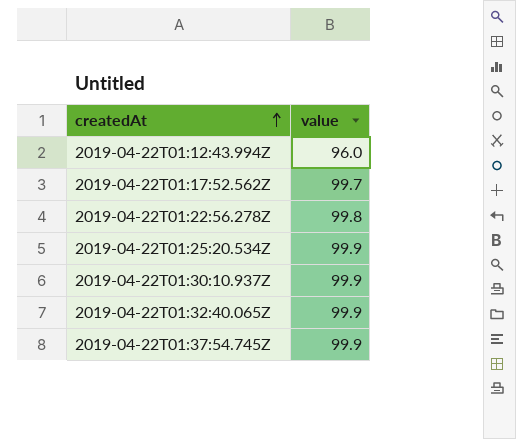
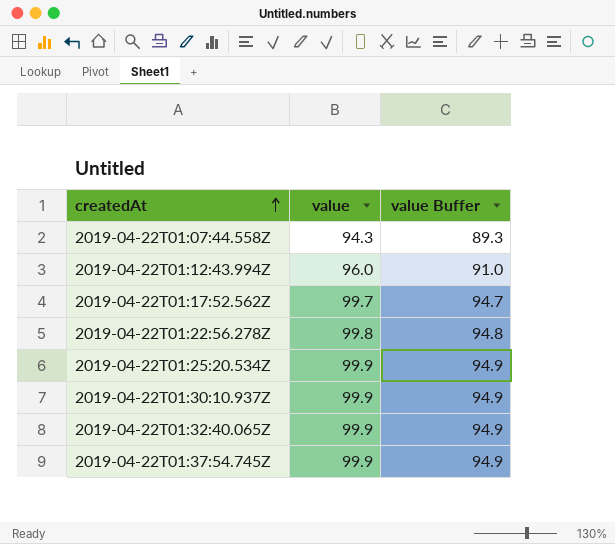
column value Buffer | formula: none -> [value] - 5
row 2019-04-22T01:07:44.558Z: none -> 94.3 | 89.3

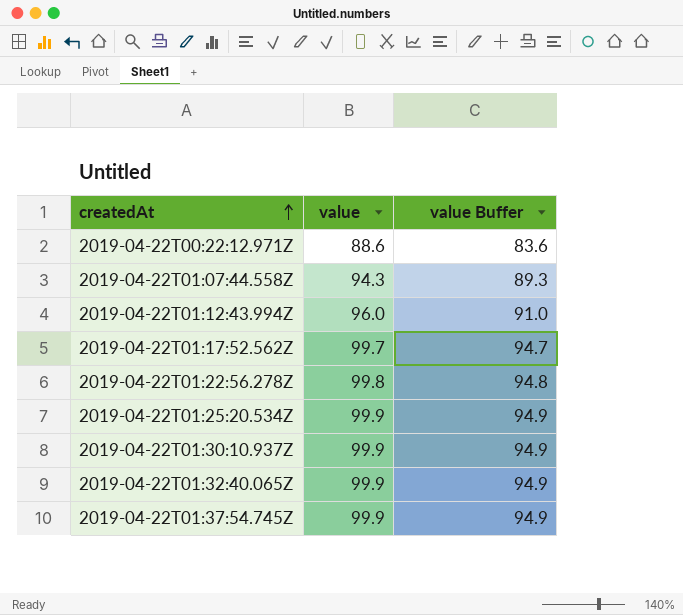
row 2019-04-22T00:22:12.971Z: none -> 88.6 | 83.6

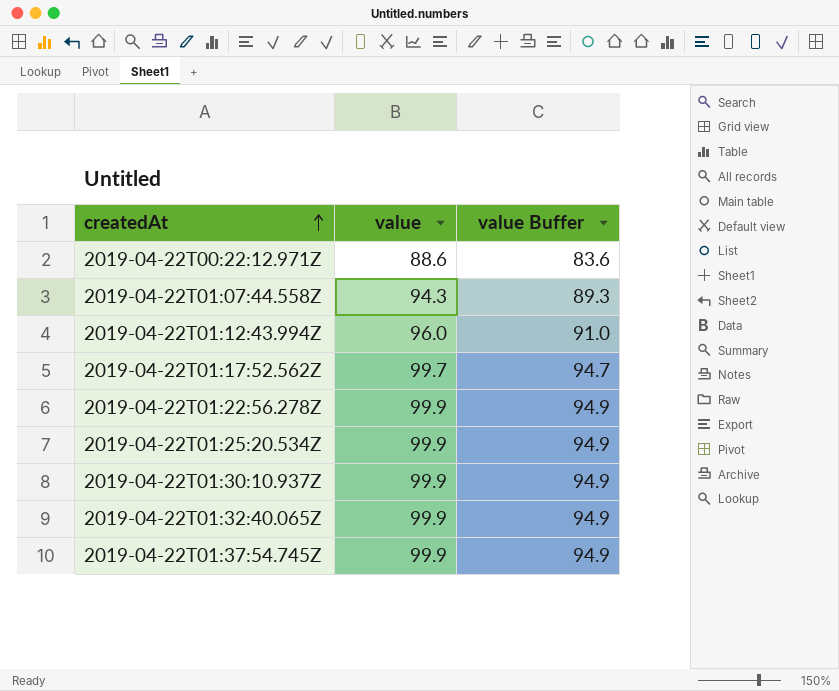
2019-04-22T01:22:56.278Z | value: 99.8 -> 99.9
2019-04-22T01:22:56.278Z | value Buffer: 94.8 -> 94.9

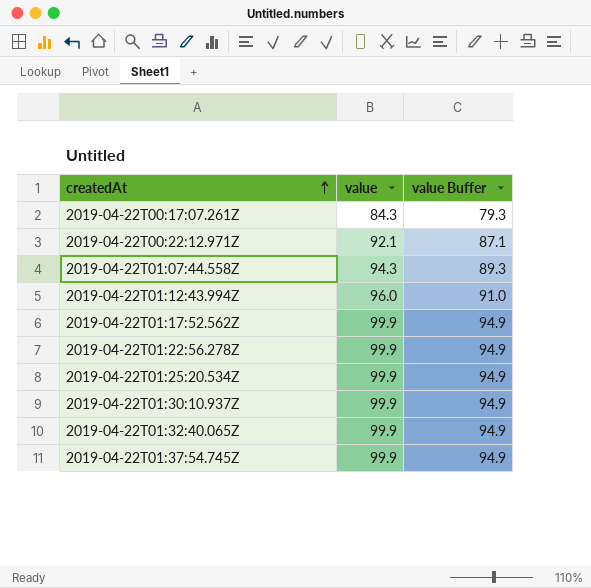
row 2019-04-22T00:17:07.261Z: none -> 84.3 | 79.3
2019-04-22T00:22:12.971Z | value: 88.6 -> 92.1
2019-04-22T00:22:12.971Z | value Buffer: 83.6 -> 87.1
2019-04-22T01:17:52.562Z | value: 99.7 -> 99.9
2019-04-22T01:17:52.562Z | value Buffer: 94.7 -> 94.9

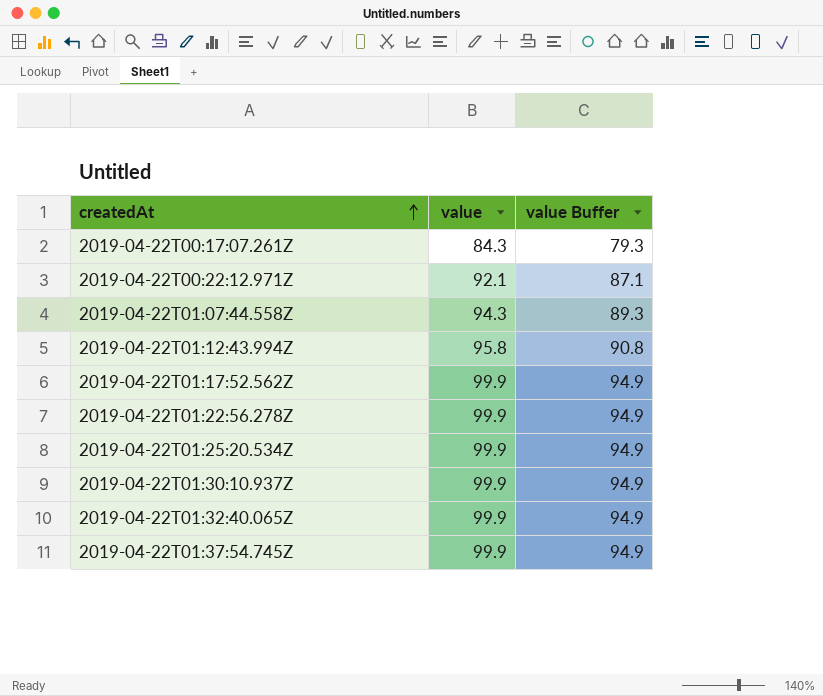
2019-04-22T01:12:43.994Z | value: 96.0 -> 95.8
2019-04-22T01:12:43.994Z | value Buffer: 91.0 -> 90.8

